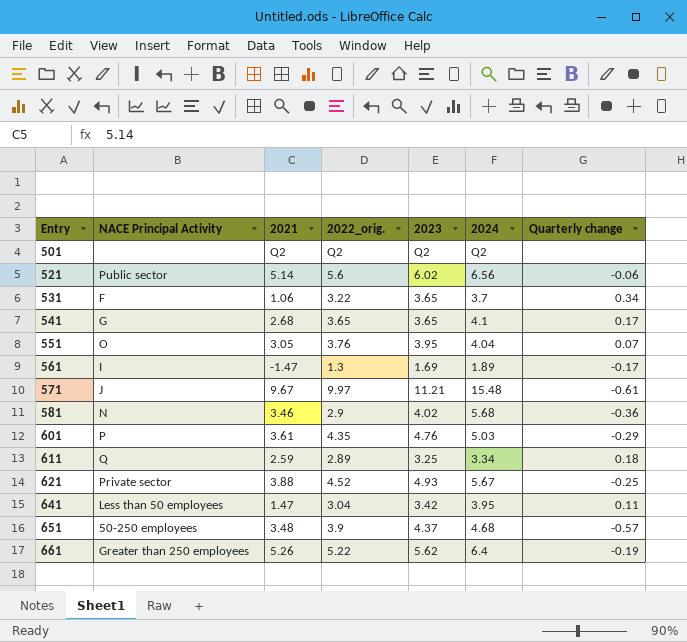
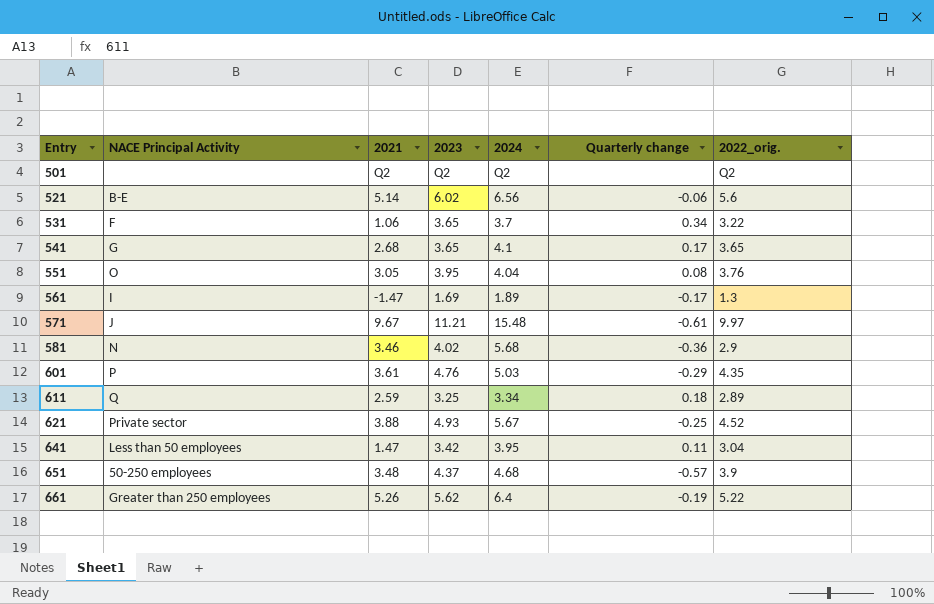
column 2022_orig. | position: 4 -> 7
521 | NACE Principal Activity: Public sector -> B-E
551 | Quarterly change: 0.07 -> 0.08

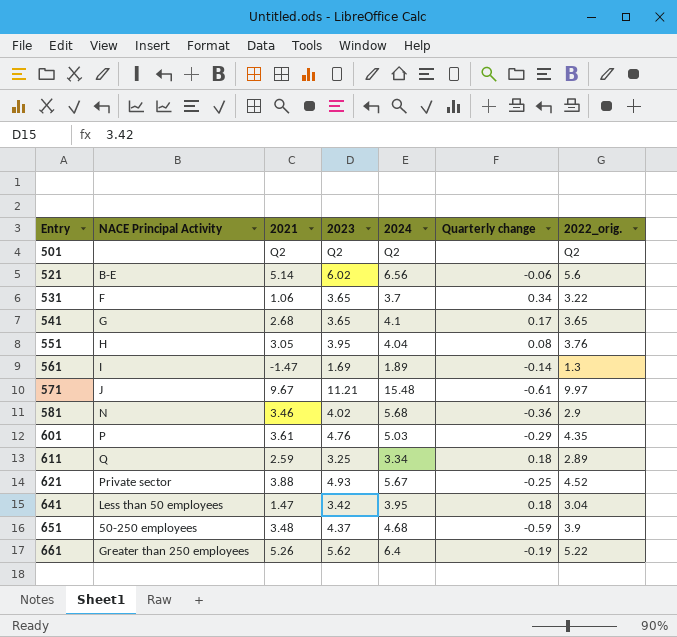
551 | NACE Principal Activity: O -> H
561 | Quarterly change: -0.17 -> -0.14
641 | Quarterly change: 0.11 -> 0.18
651 | Quarterly change: -0.57 -> -0.59

